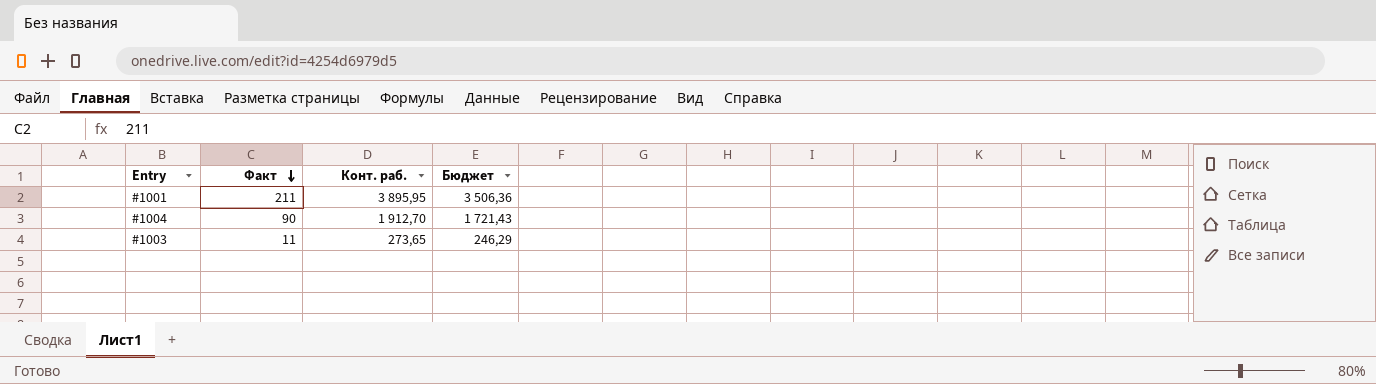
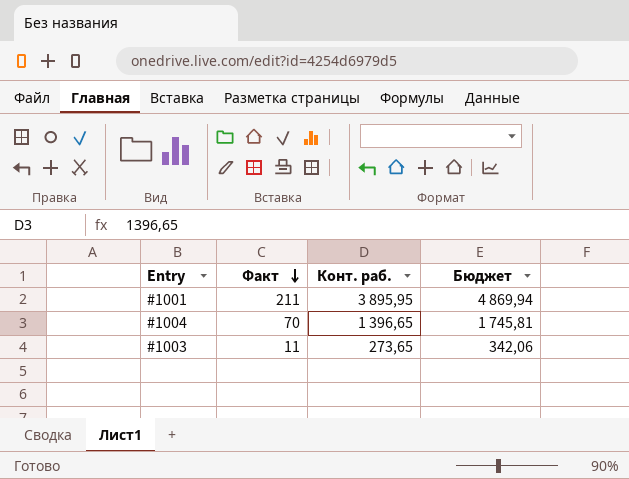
column Бюджет | formula: [Конт. раб.] * 0,9 -> [Конт. раб.] * 1,25
#1004 | Факт: 90 -> 70
#1004 | Конт. раб.: 1 912,70 -> 1 396,65

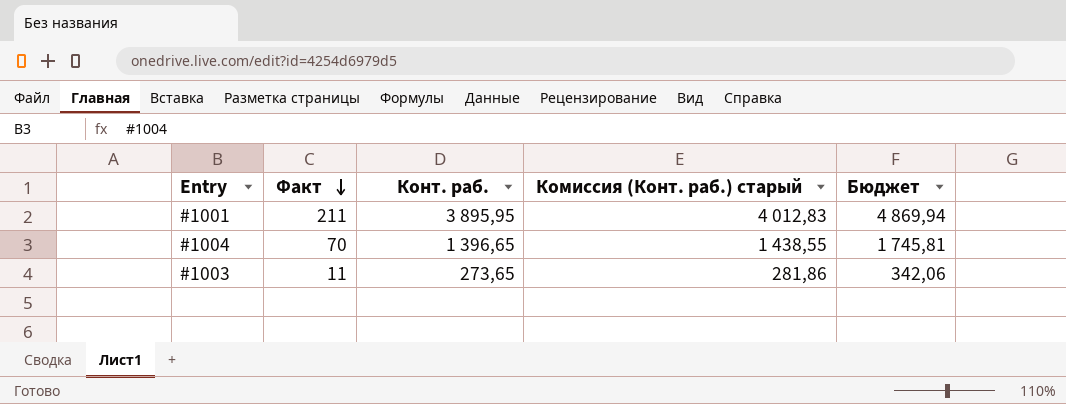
column Комиссия (Конт. раб.) старый | formula: none -> [Конт. раб.] * 1,03

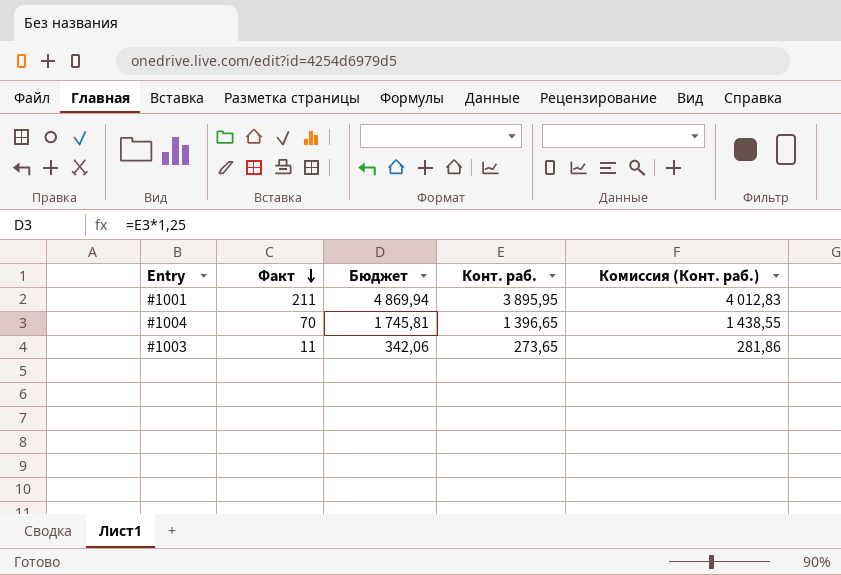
column Бюджет | position: 5 -> 3
column name: Комиссия (Конт. раб.) старый -> Комиссия (Конт. раб.)

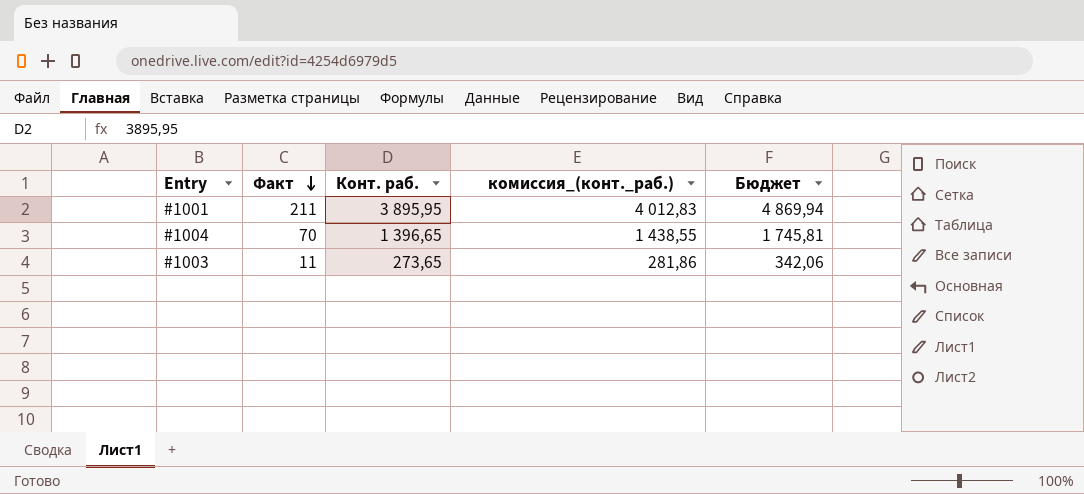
column name: Комиссия (Конт. раб.) -> комиссия_(конт._раб.)
column Бюджет | position: 3 -> 5

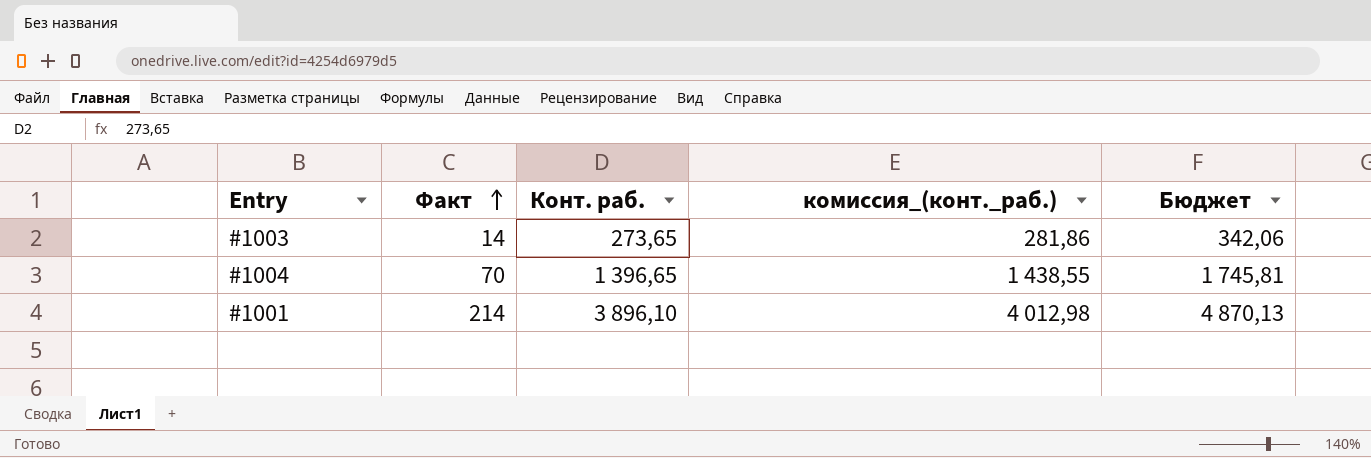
row order: Факт descending -> Факт ascending
#1003 | Факт: 11 -> 14
#1001 | Факт: 211 -> 214
#1001 | Конт. раб.: 3 895,95 -> 3 896,10
#1001 | комиссия_(конт._раб.): 4 012,83 -> 4 012,98
#1001 | Бюджет: 4 869,94 -> 4 870,13

